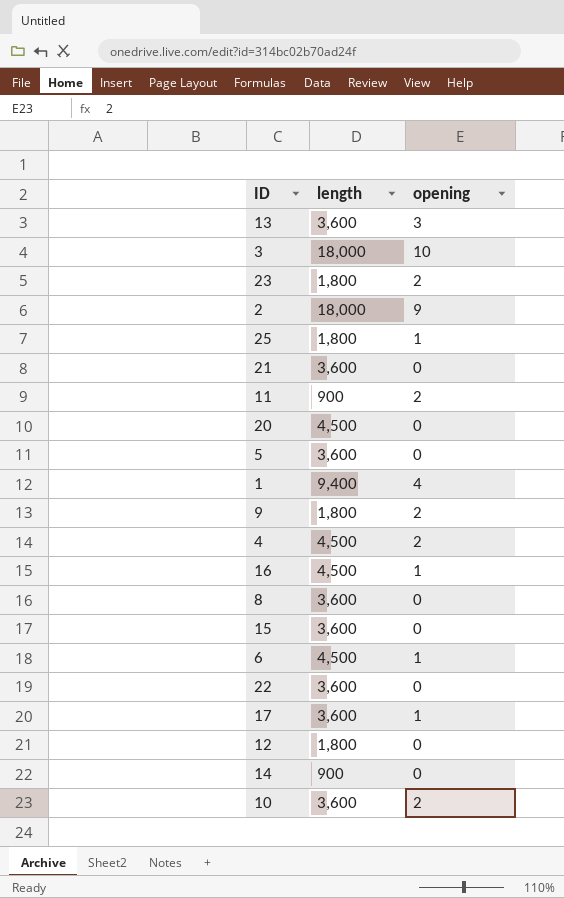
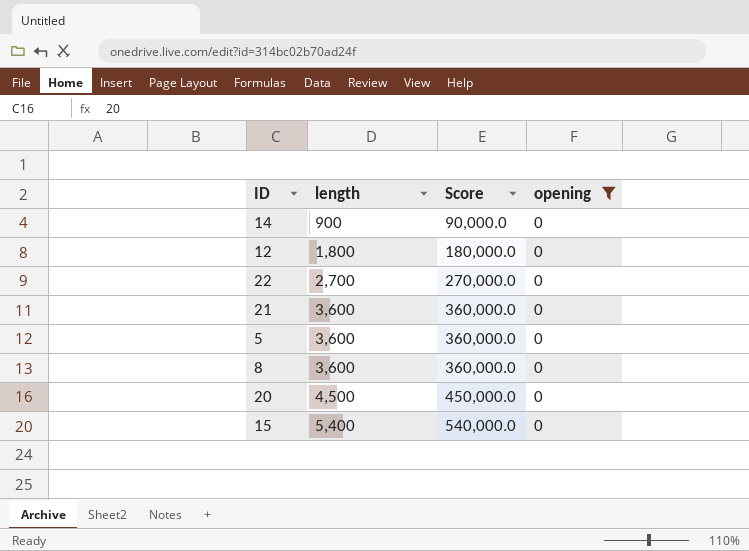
filter: none -> opening = 0
row order: none -> length ascending
column Score | formula: none -> [length] * 100
22 | length: 3,600 -> 2,700
15 | length: 3,600 -> 5,400

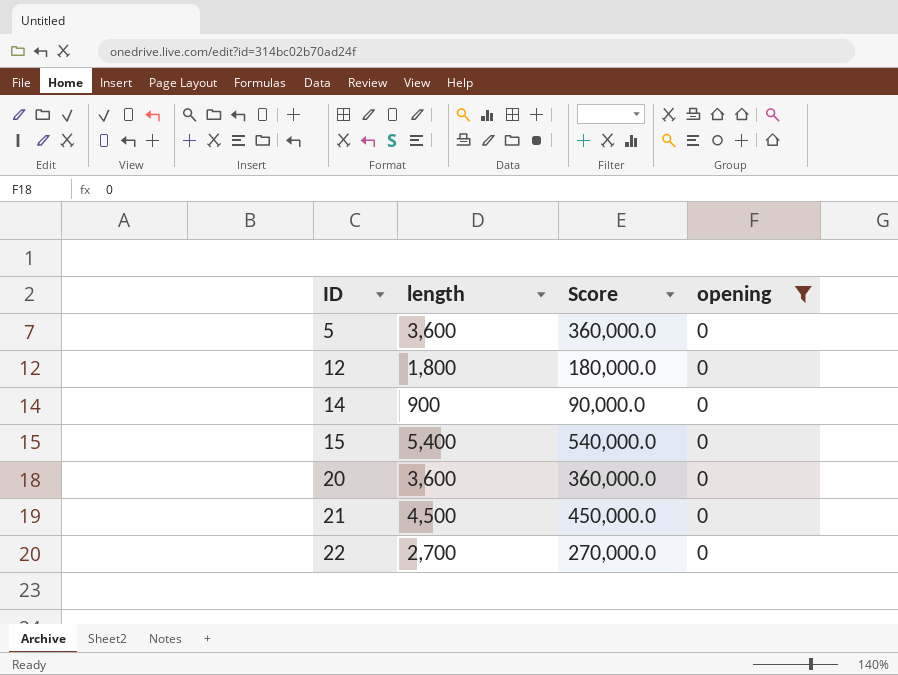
row order: length ascending -> ID ascending
row 8: 3,600 | 360,000.0 | 0 -> none
20 | length: 4,500 -> 3,600
20 | Score: 450,000.0 -> 360,000.0
21 | length: 3,600 -> 4,500
21 | Score: 360,000.0 -> 450,000.0

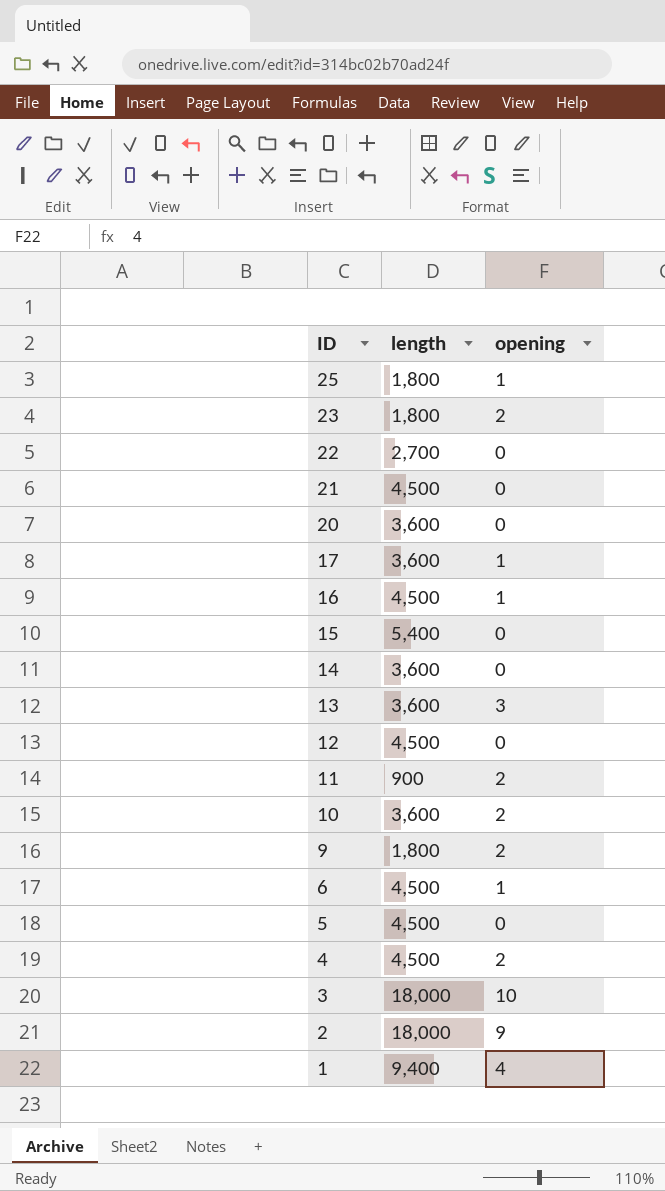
filter: opening = 0 -> none
row order: ID ascending -> ID descending
column Score | formula: [length] * 100 -> none
14 | length: 900 -> 3,600
12 | length: 1,800 -> 4,500
5 | length: 3,600 -> 4,500

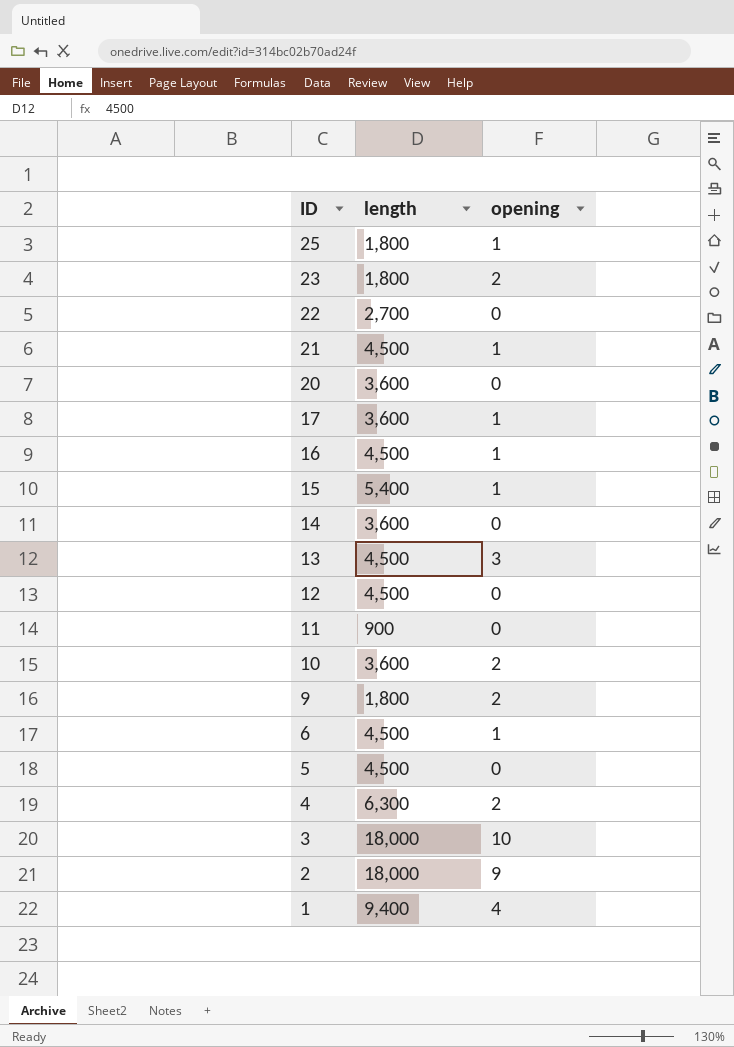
21 | opening: 0 -> 1
15 | opening: 0 -> 1
13 | length: 3,600 -> 4,500
11 | opening: 2 -> 0
4 | length: 4,500 -> 6,300

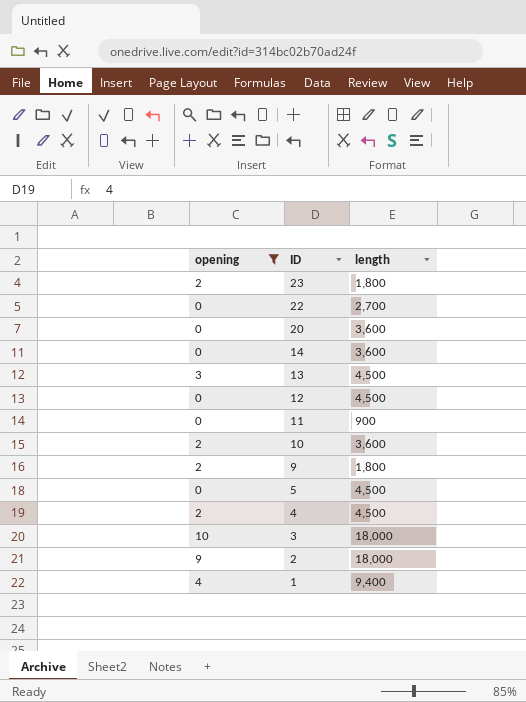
filter: none -> opening != 1
column opening | position: 3 -> 1
4 | length: 6,300 -> 4,500

